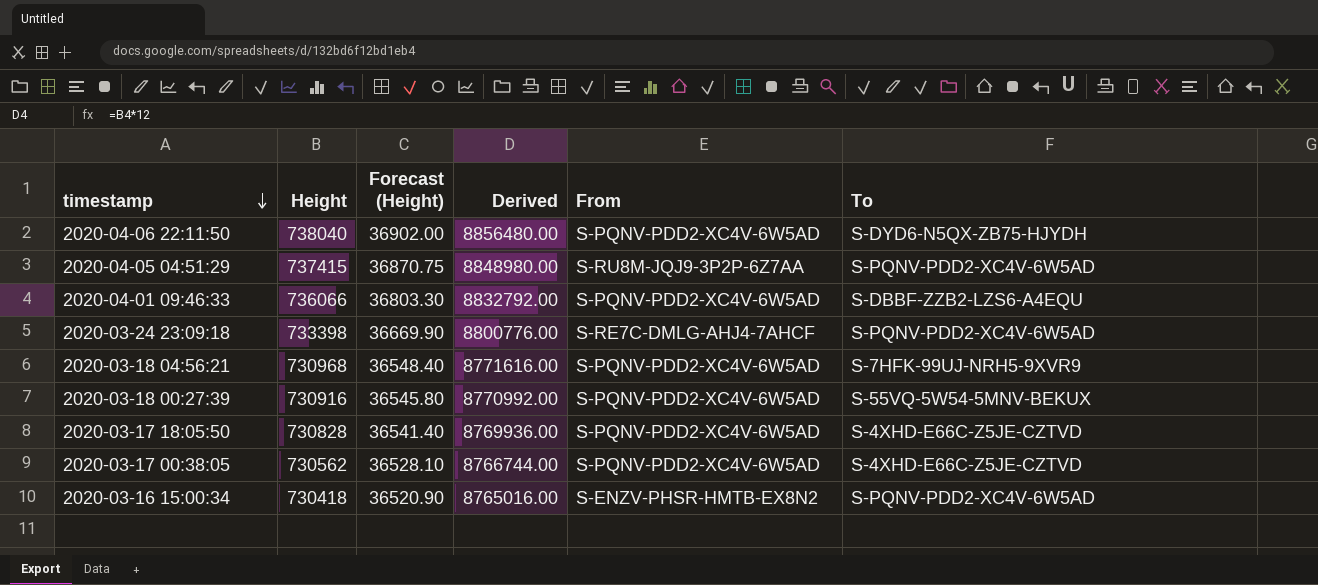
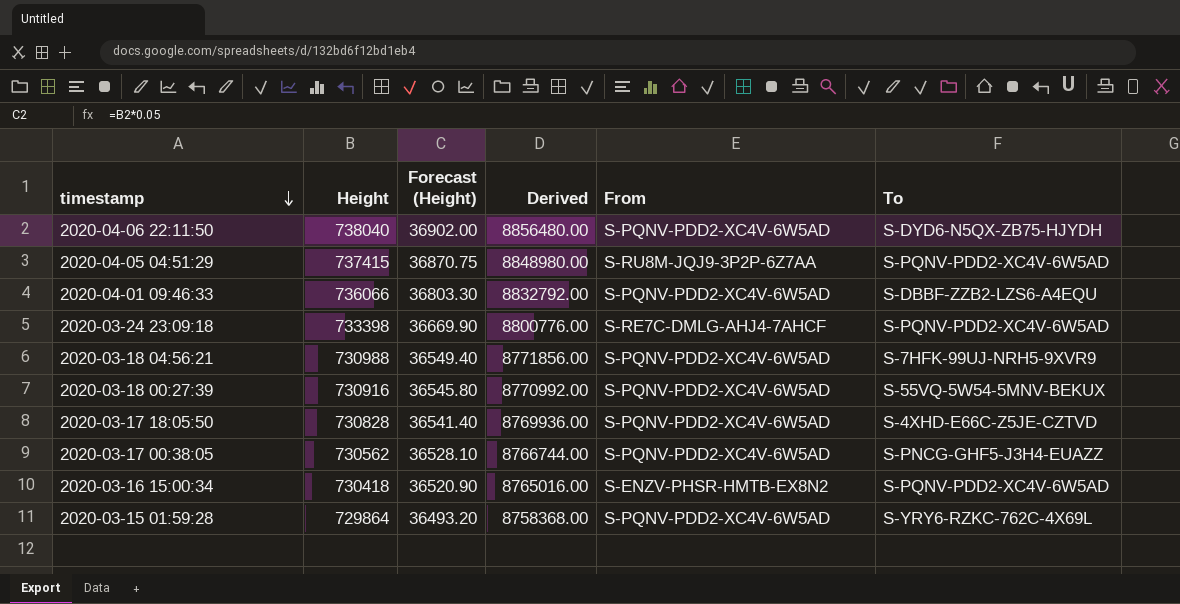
2020-03-18 04:56:21 | Height: 730968 -> 730988
2020-03-18 04:56:21 | Forecast (Height): 36548.40 -> 36549.40
2020-03-18 04:56:21 | Derived: 8771616.00 -> 8771856.00
2020-03-17 00:38:05 | To: S-4XHD-E66C-Z5JE-CZTVD -> S-PNCG-GHF5-J3H4-EUAZZ
row 2020-03-15 01:59:28: none -> 729864 | 36493.20 | 8758368.00 | S-PQNV-PDD2-XC4V-6W5AD | S-YRY6-RZKC-762C-4X69L

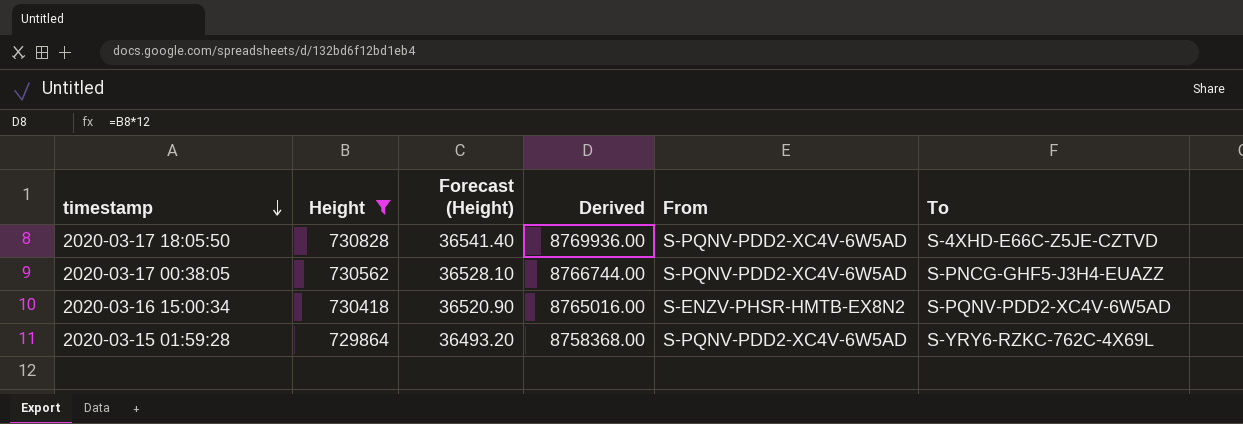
filter: none -> Height <= 730828

